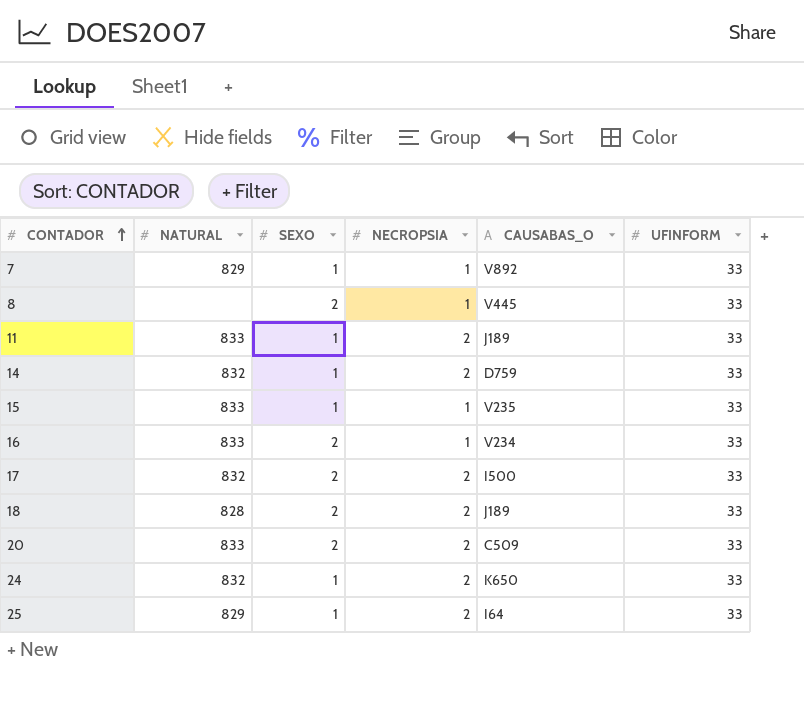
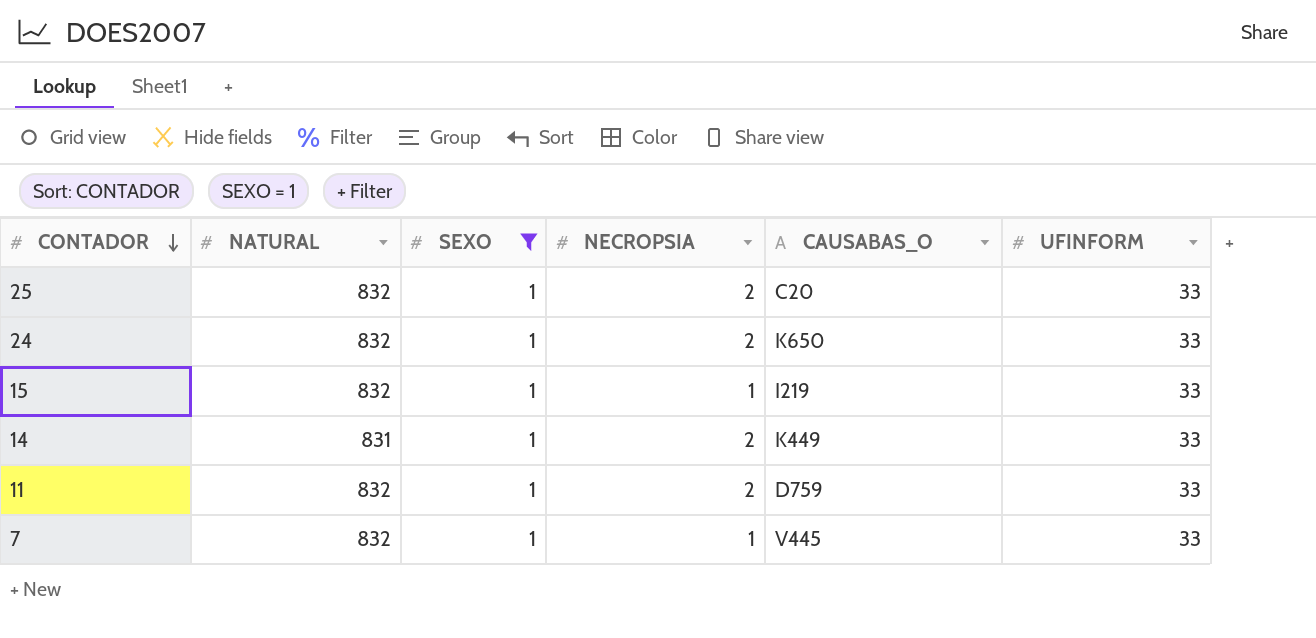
filter: none -> SEXO = 1
row order: CONTADOR ascending -> CONTADOR descending
25 | NATURAL: 829 -> 832
25 | CAUSABAS_O: I64 -> C20
15 | NATURAL: 833 -> 832
15 | CAUSABAS_O: V235 -> I219
14 | NATURAL: 832 -> 831
14 | CAUSABAS_O: D759 -> K449
11 | NATURAL: 833 -> 832
11 | CAUSABAS_O: J189 -> D759
7 | NATURAL: 829 -> 832
7 | CAUSABAS_O: V892 -> V445

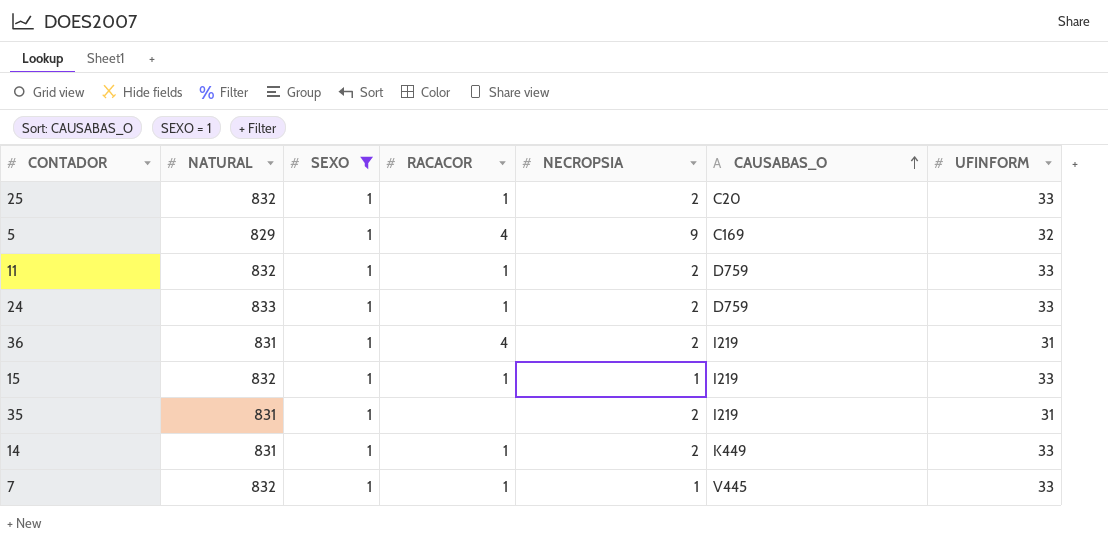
row order: CONTADOR descending -> CAUSABAS_O ascending
column RACACOR | position: none -> 4
row 5: none -> 829 | 1 | 4 | 9 | C169 | 32
24 | NATURAL: 832 -> 833
24 | CAUSABAS_O: K650 -> D759
row 36: none -> 831 | 1 | 4 | 2 | I219 | 31
row 35: none -> 831 | 1 | none | 2 | I219 | 31

